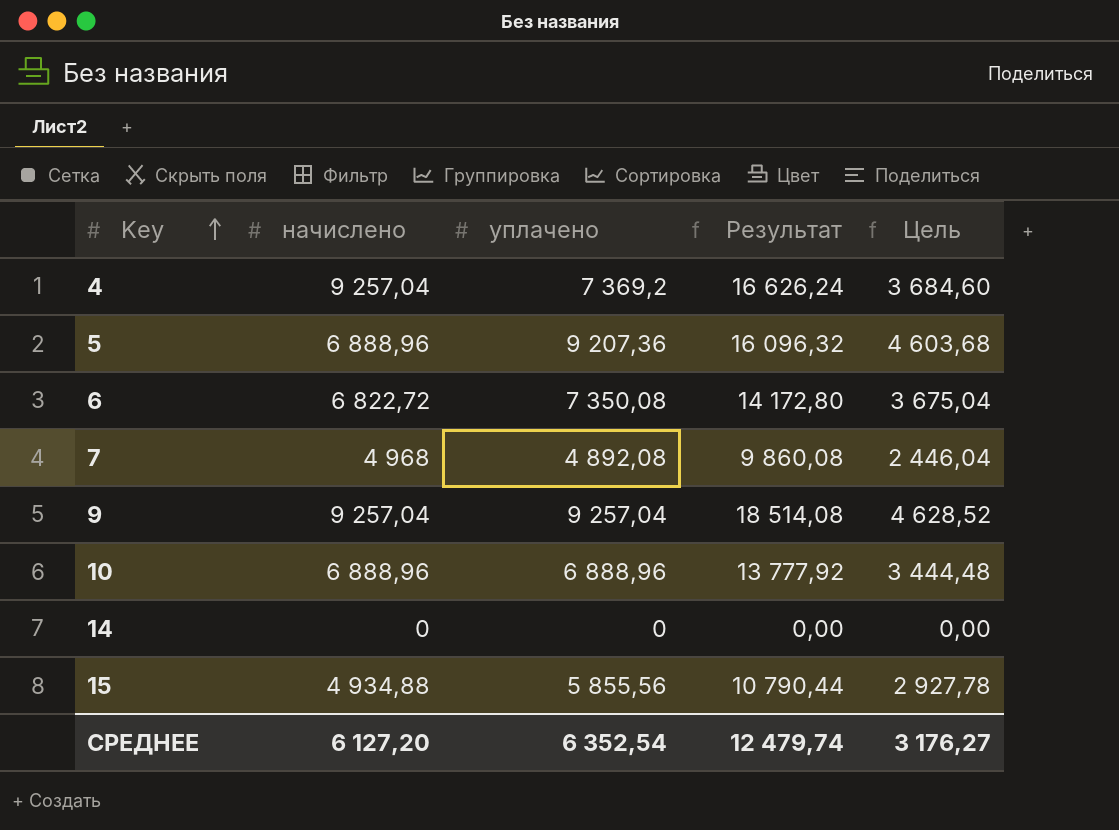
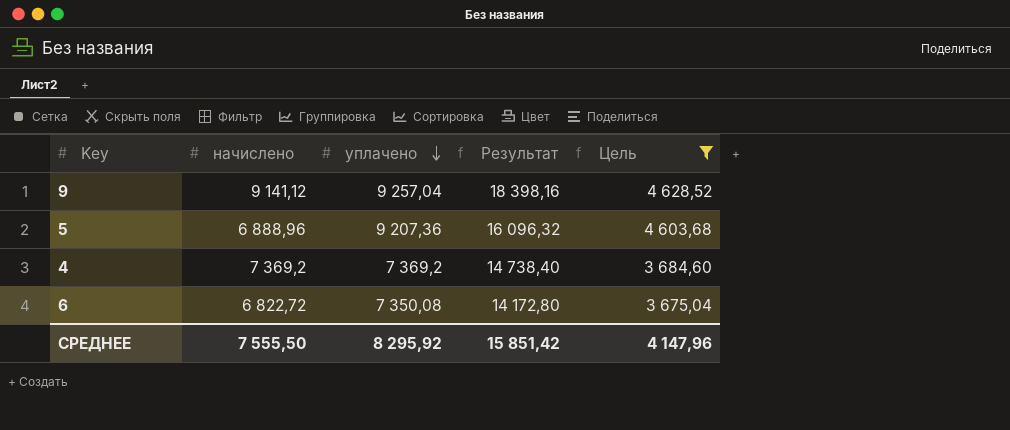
filter: none -> Цель >= 3 675,04
row order: Key ascending -> уплачено descending
9 | начислено: 9 257,04 -> 9 141,12
9 | Результат: 18 514,08 -> 18 398,16
4 | начислено: 9 257,04 -> 7 369,2
4 | Результат: 16 626,24 -> 14 738,40
СРЕДНЕЕ | начислено: 6 127,20 -> 7 555,50
СРЕДНЕЕ | уплачено: 6 352,54 -> 8 295,92
СРЕДНЕЕ | Результат: 12 479,74 -> 15 851,42
СРЕДНЕЕ | Цель: 3 176,27 -> 4 147,96

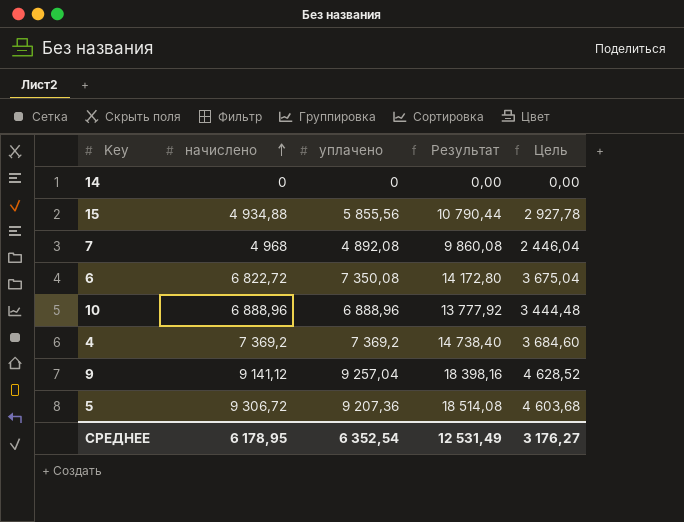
filter: Цель >= 3 675,04 -> none
row order: уплачено descending -> начислено ascending
5 | начислено: 6 888,96 -> 9 306,72
5 | Результат: 16 096,32 -> 18 514,08
СРЕДНЕЕ | начислено: 7 555,50 -> 6 178,95
СРЕДНЕЕ | уплачено: 8 295,92 -> 6 352,54
СРЕДНЕЕ | Результат: 15 851,42 -> 12 531,49
СРЕДНЕЕ | Цель: 4 147,96 -> 3 176,27

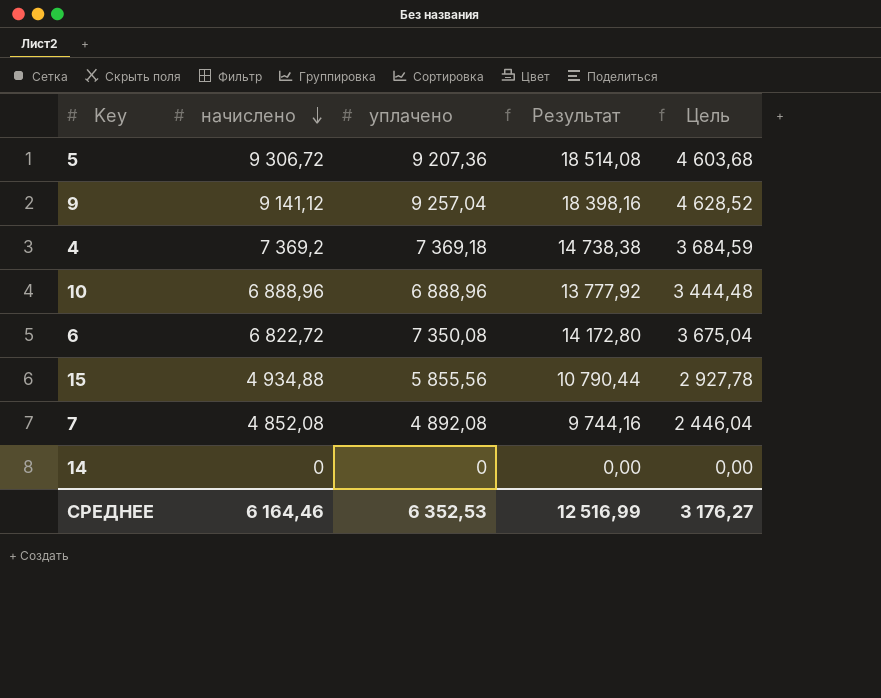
row order: начислено ascending -> начислено descending
4 | уплачено: 7 369,2 -> 7 369,18
4 | Результат: 14 738,40 -> 14 738,38
4 | Цель: 3 684,60 -> 3 684,59
7 | начислено: 4 968 -> 4 852,08
7 | Результат: 9 860,08 -> 9 744,16
СРЕДНЕЕ | начислено: 6 178,95 -> 6 164,46
СРЕДНЕЕ | уплачено: 6 352,54 -> 6 352,53
СРЕДНЕЕ | Результат: 12 531,49 -> 12 516,99

